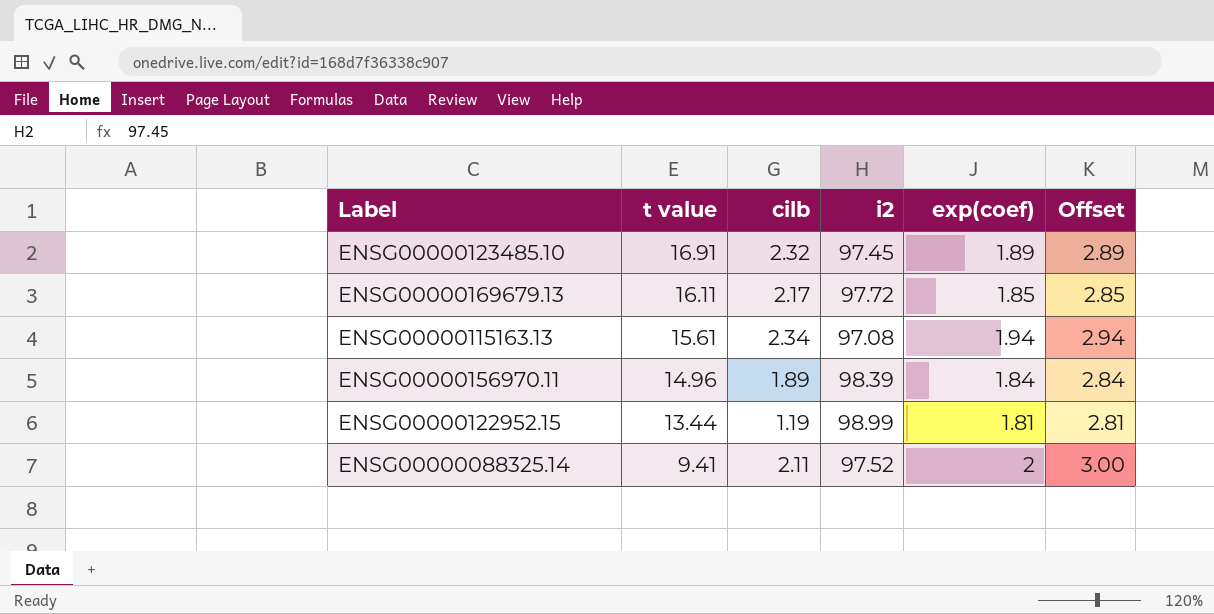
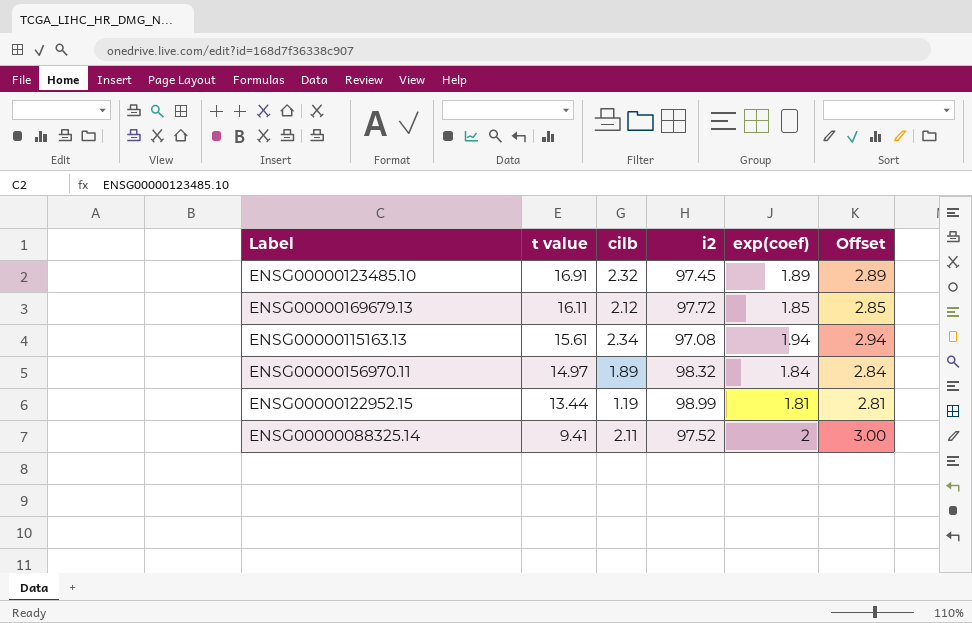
ENSG00000169679.13 | cilb: 2.17 -> 2.12
ENSG00000156970.11 | t value: 14.96 -> 14.97
ENSG00000156970.11 | i2: 98.39 -> 98.32

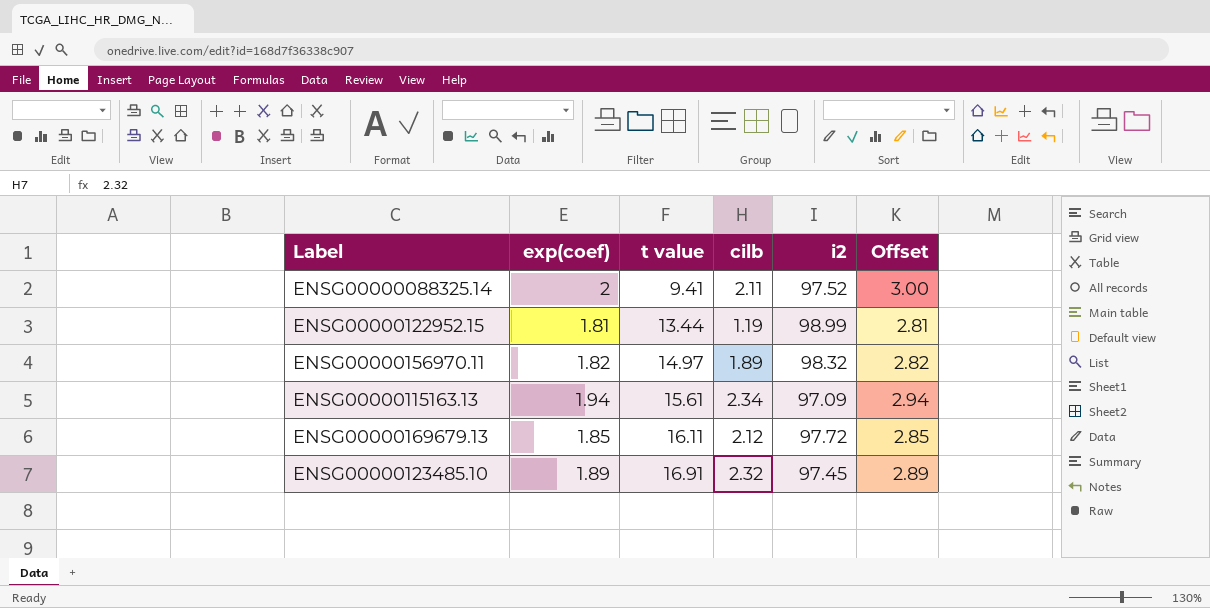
row order: t value descending -> t value ascending
column exp(coef) | position: 5 -> 2
ENSG00000156970.11 | exp(coef): 1.84 -> 1.82
ENSG00000156970.11 | Offset: 2.84 -> 2.82
ENSG00000115163.13 | i2: 97.08 -> 97.09

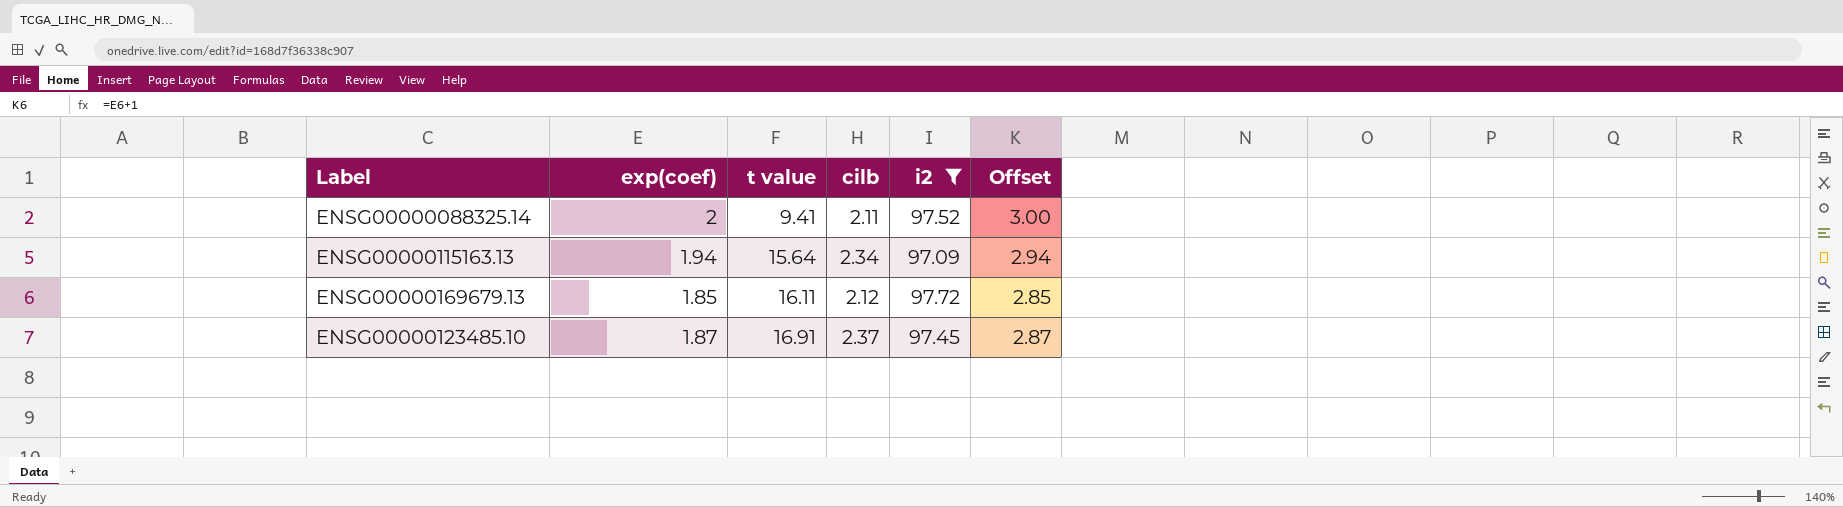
filter: none -> i2 <= 97.72
ENSG00000115163.13 | t value: 15.61 -> 15.64
ENSG00000123485.10 | exp(coef): 1.89 -> 1.87
ENSG00000123485.10 | cilb: 2.32 -> 2.37
ENSG00000123485.10 | Offset: 2.89 -> 2.87

